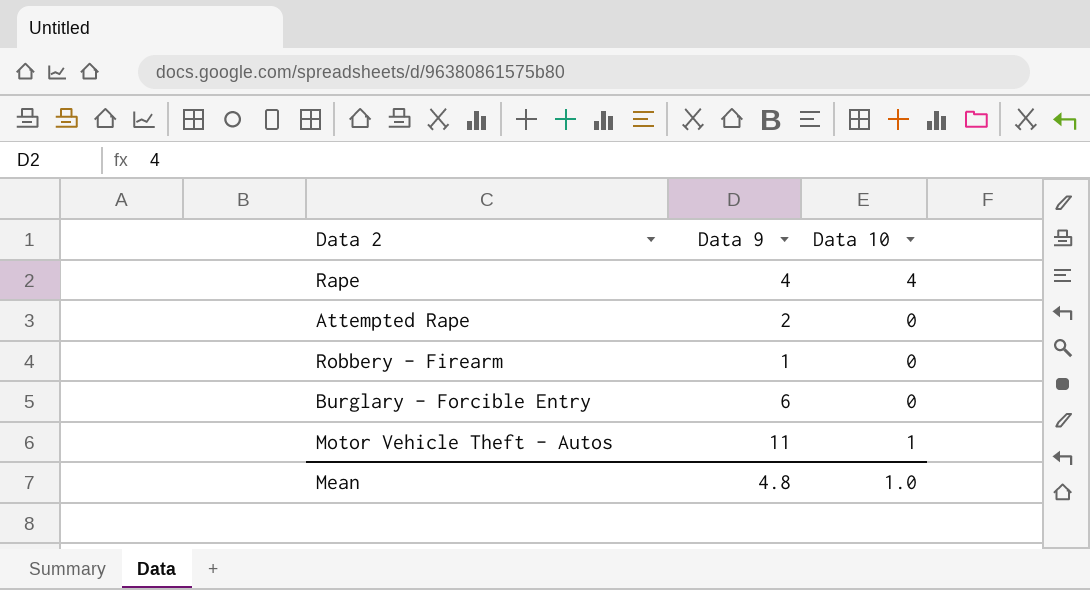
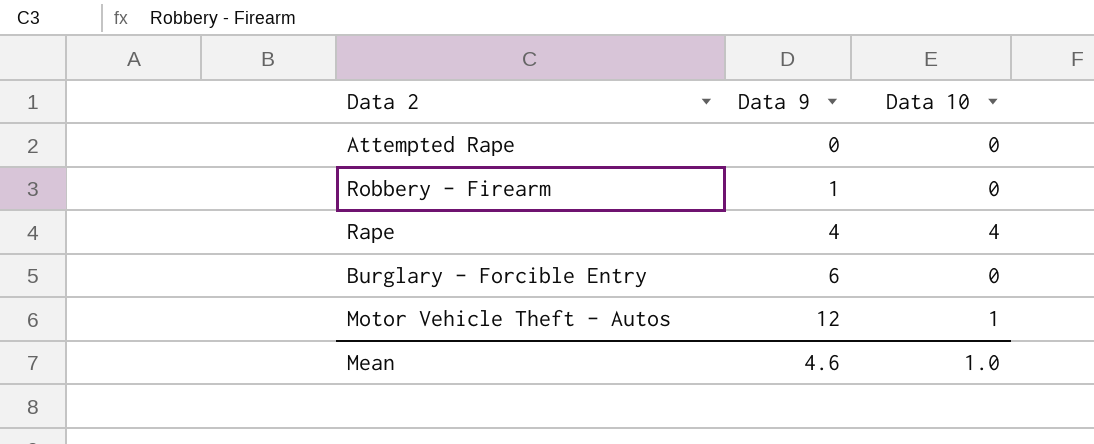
row order: none -> Data 9 ascending
Attempted Rape | Data 9: 2 -> 0
Motor Vehicle Theft - Autos | Data 9: 11 -> 12
Mean | Data 9: 4.8 -> 4.6

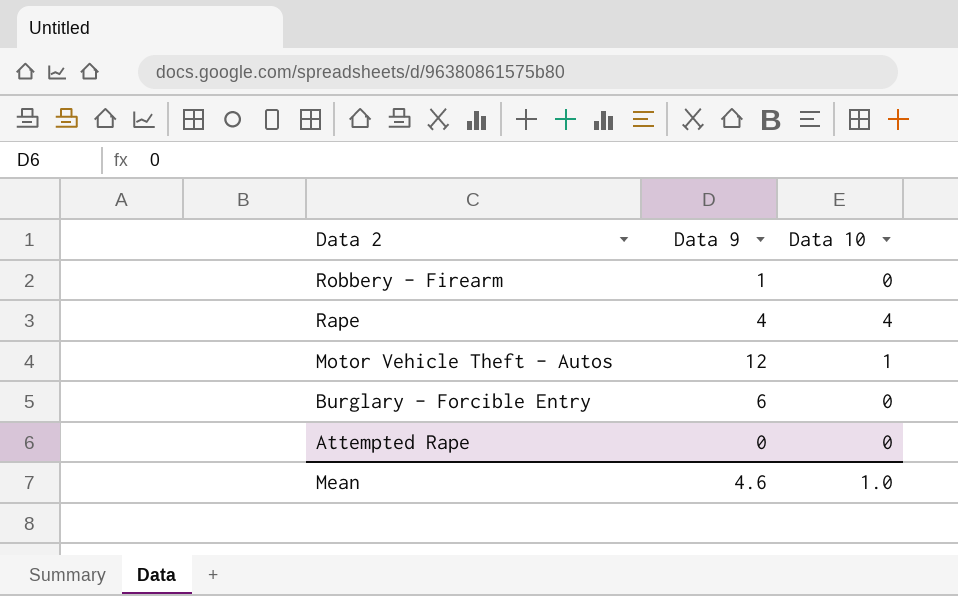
row order: Data 9 ascending -> Data 2 descending

